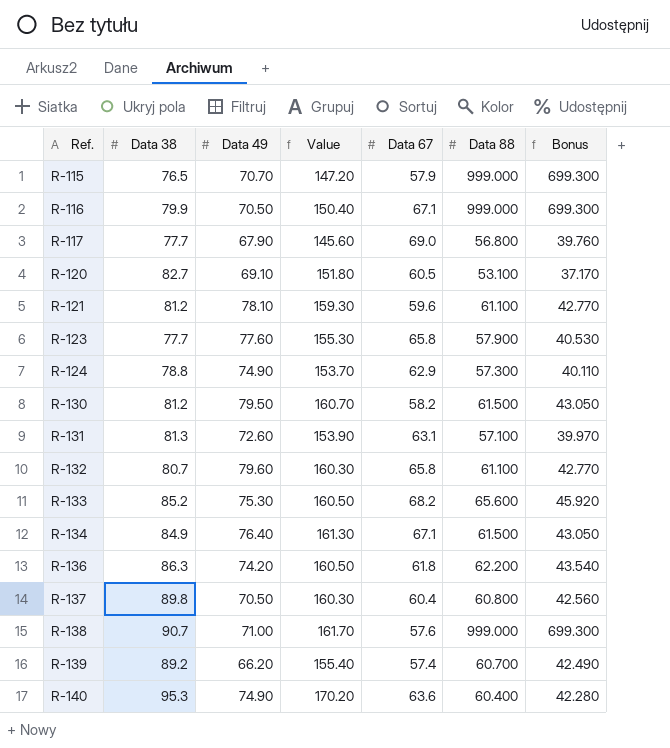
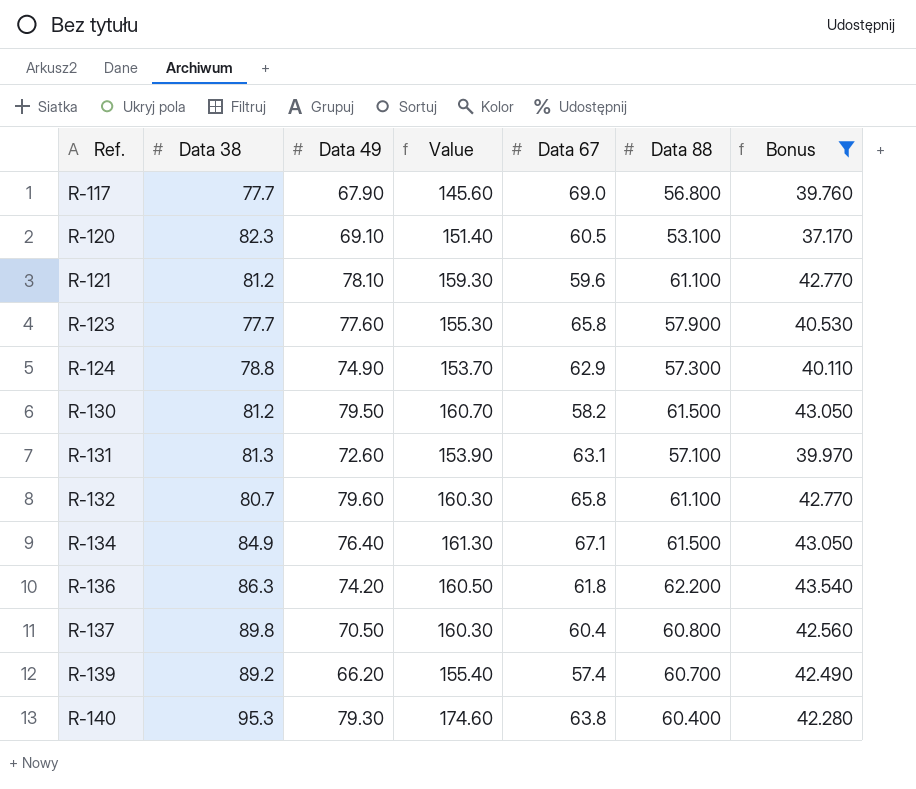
filter: none -> Bonus <= 43.540
R-120 | Data 38: 82.7 -> 82.3
R-120 | Value: 151.80 -> 151.40
R-140 | Data 49: 74.90 -> 79.30
R-140 | Value: 170.20 -> 174.60
R-140 | Data 67: 63.6 -> 63.8

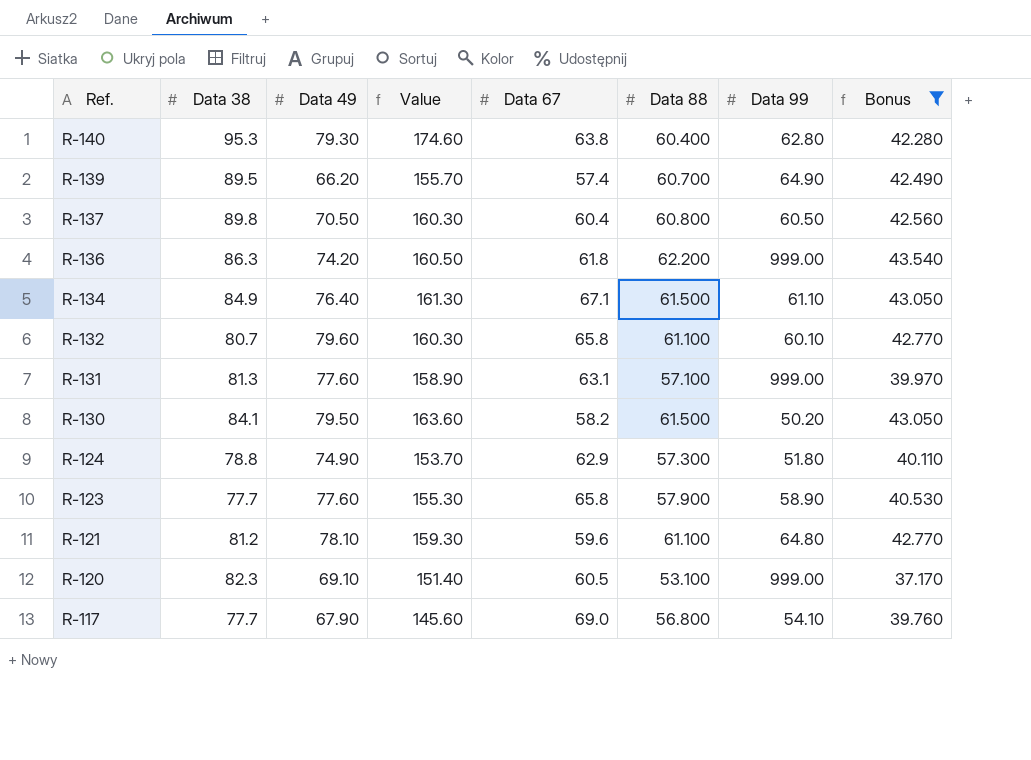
row order: Ref. ascending -> Ref. descending
column Data 99 | position: none -> 7
R-139 | Data 38: 89.2 -> 89.5
R-139 | Value: 155.40 -> 155.70
R-131 | Data 49: 72.60 -> 77.60
R-131 | Value: 153.90 -> 158.90
R-130 | Data 38: 81.2 -> 84.1
R-130 | Value: 160.70 -> 163.60

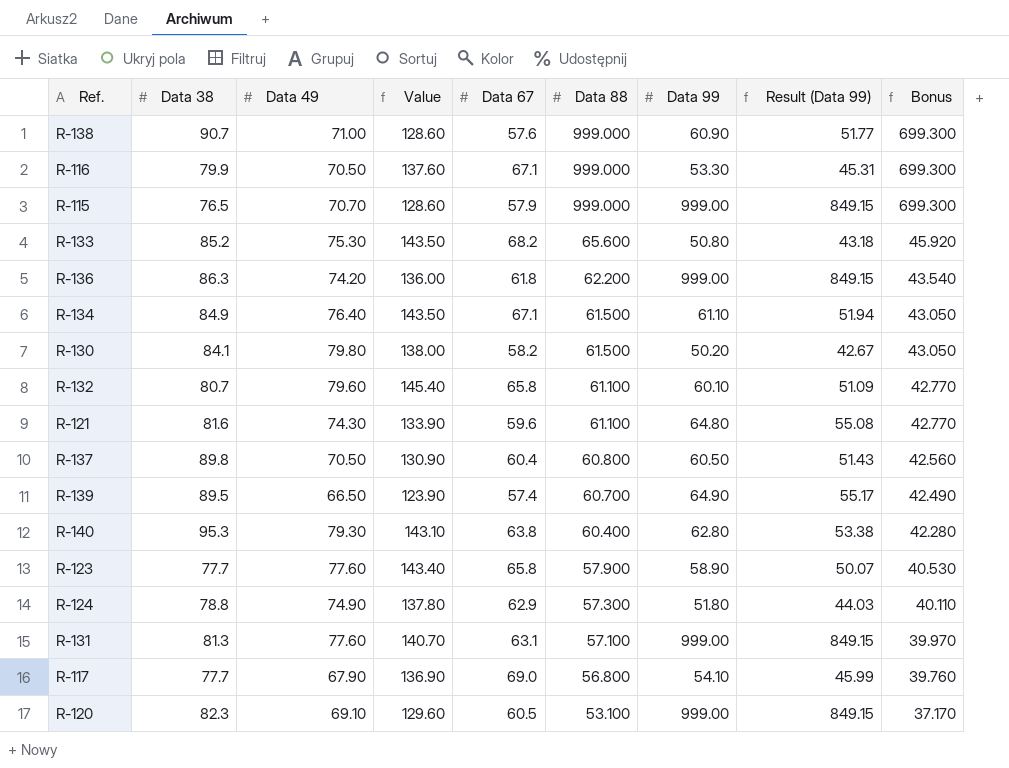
filter: Bonus <= 43.540 -> none
row order: Ref. descending -> Data 88 descending
column Value | formula: [Data 38] + [Data 49] -> [Data 49] + [Data 67]
column Result (Data 99) | formula: none -> [Data 99] * 0.85
R-130 | Data 49: 79.50 -> 79.80
R-121 | Data 38: 81.2 -> 81.6
R-121 | Data 49: 78.10 -> 74.30
R-139 | Data 49: 66.20 -> 66.50

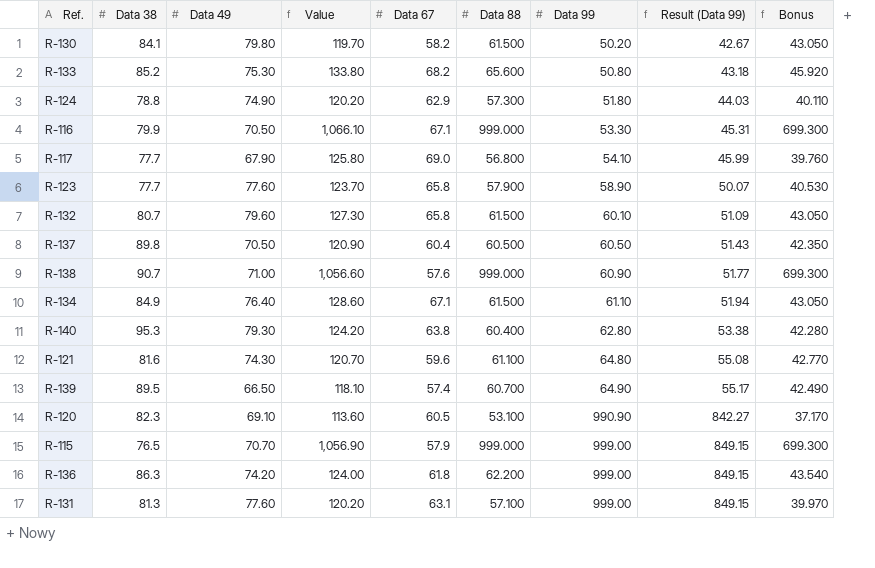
row order: Data 88 descending -> Data 99 ascending
column Value | formula: [Data 49] + [Data 67] -> [Data 67] + [Data 88]
R-132 | Data 88: 61.100 -> 61.500
R-132 | Bonus: 42.770 -> 43.050
R-137 | Data 88: 60.800 -> 60.500
R-137 | Bonus: 42.560 -> 42.350
R-120 | Data 99: 999.00 -> 990.90
R-120 | Result (Data 99): 849.15 -> 842.27

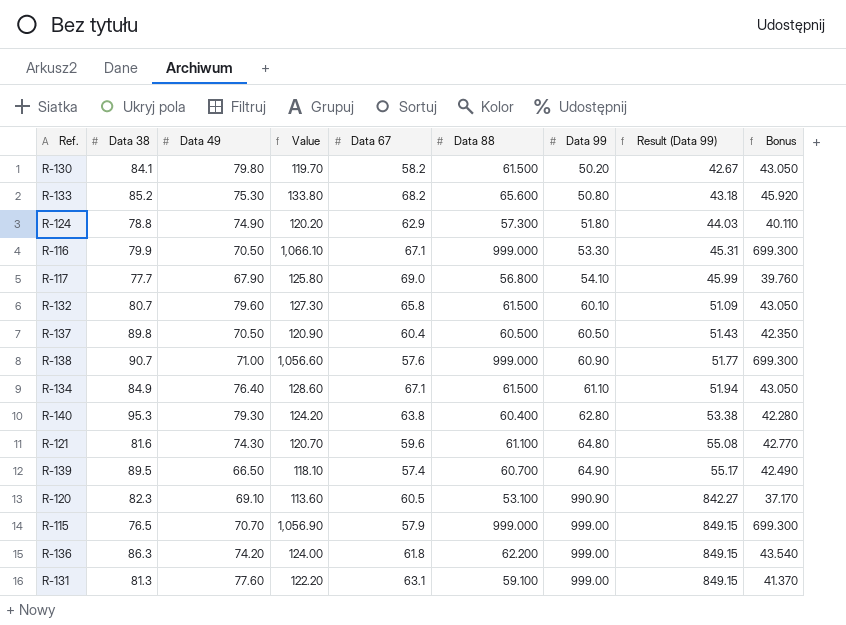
row R-123: 77.7 | 77.60 | 123.70 | 65.8 | 57.900 | 58.90 | 50.07 | 40.530 -> none
R-131 | Value: 120.20 -> 122.20
R-131 | Data 88: 57.100 -> 59.100
R-131 | Bonus: 39.970 -> 41.370

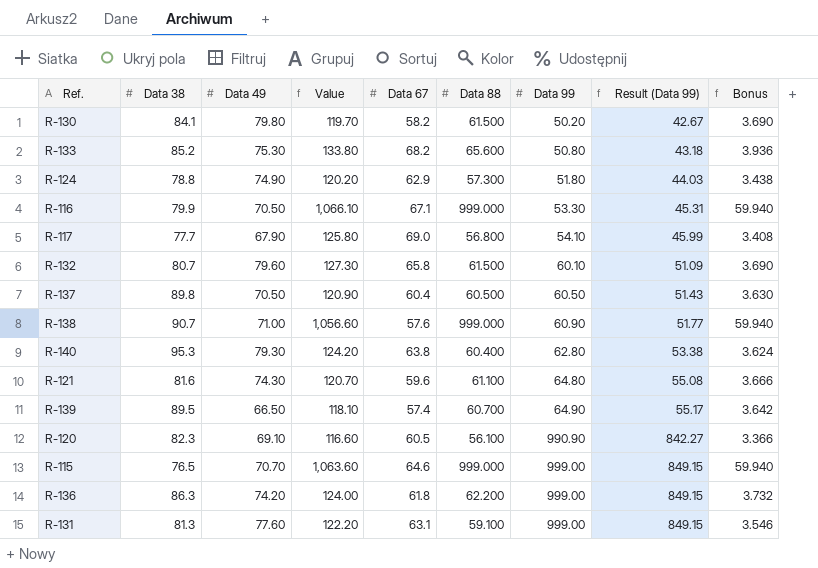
column Bonus | formula: [Data 88] * 0.7 -> [Data 88] * 0.06
row R-134: 84.9 | 76.40 | 128.60 | 67.1 | 61.500 | 61.10 | 51.94 | 43.050 -> none
R-120 | Value: 113.60 -> 116.60
R-120 | Data 88: 53.100 -> 56.100
R-115 | Value: 1,056.90 -> 1,063.60
R-115 | Data 67: 57.9 -> 64.6

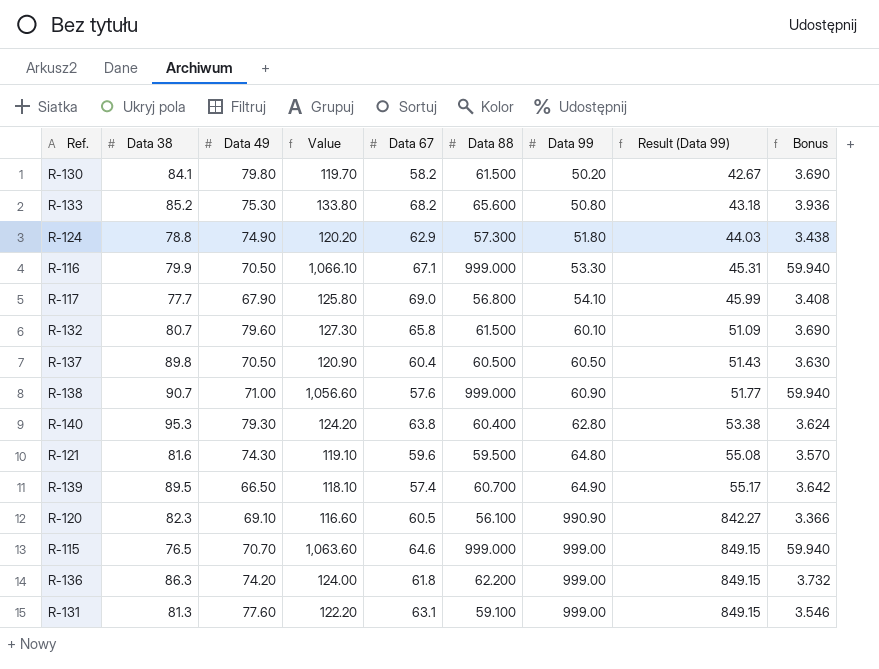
R-121 | Value: 120.70 -> 119.10
R-121 | Data 88: 61.100 -> 59.500
R-121 | Bonus: 3.666 -> 3.570

